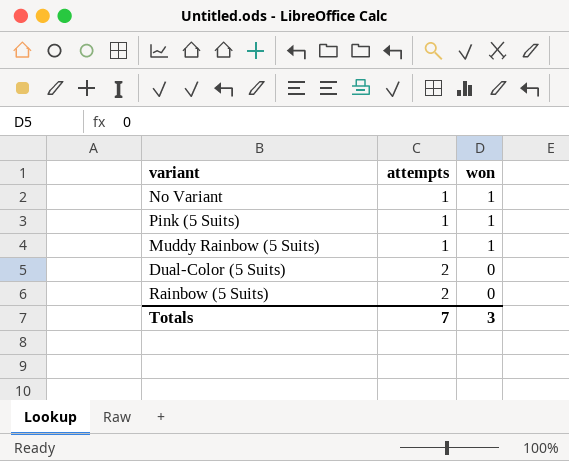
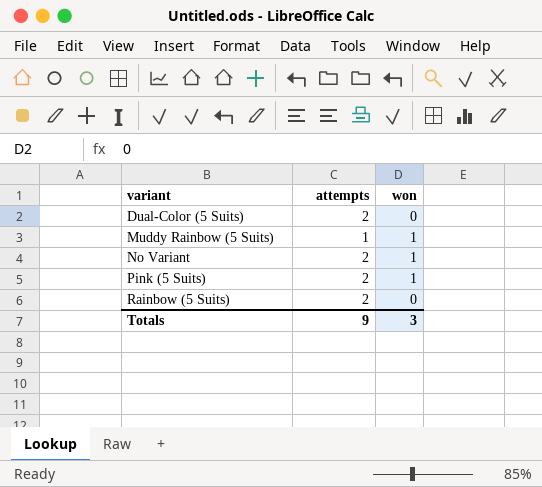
row order: attempts ascending -> variant ascending
No Variant | attempts: 1 -> 2
Pink (5 Suits) | attempts: 1 -> 2
Totals | attempts: 7 -> 9

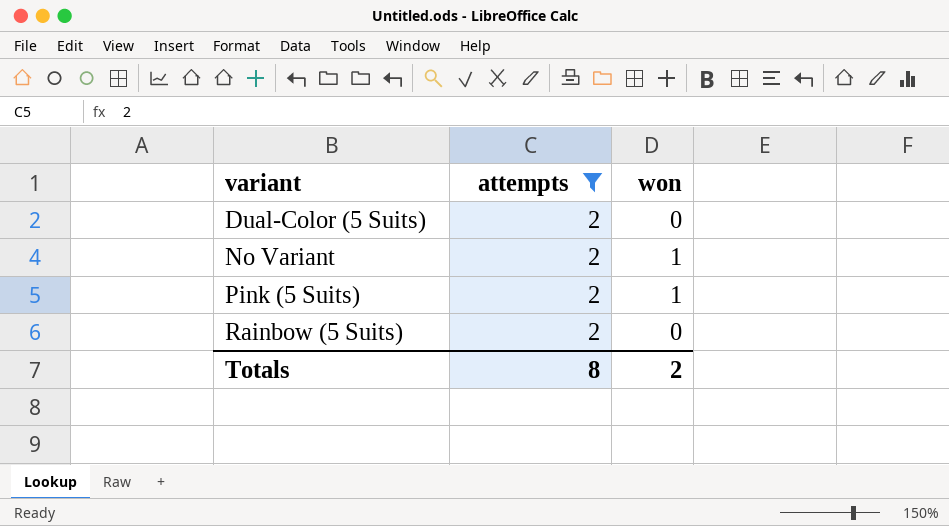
filter: none -> attempts = 2
Totals | attempts: 9 -> 8
Totals | won: 3 -> 2

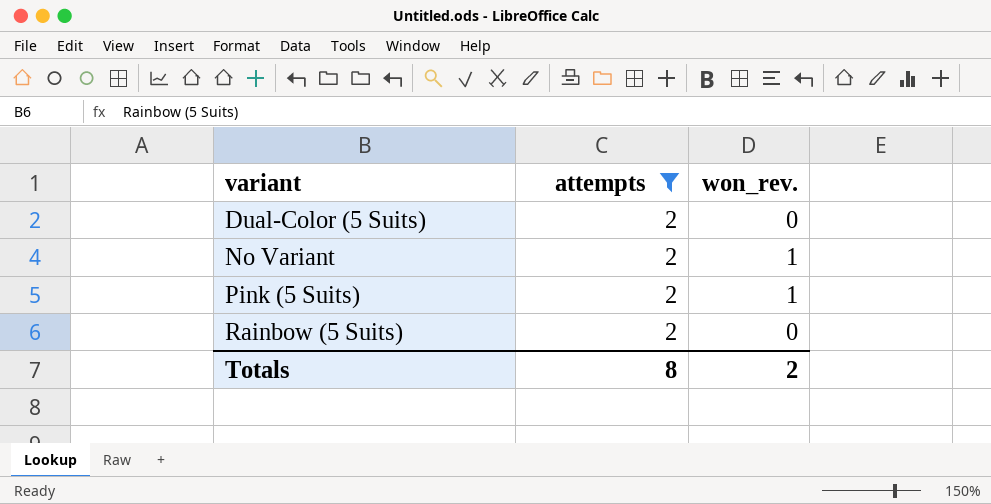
column name: won -> won_rev.

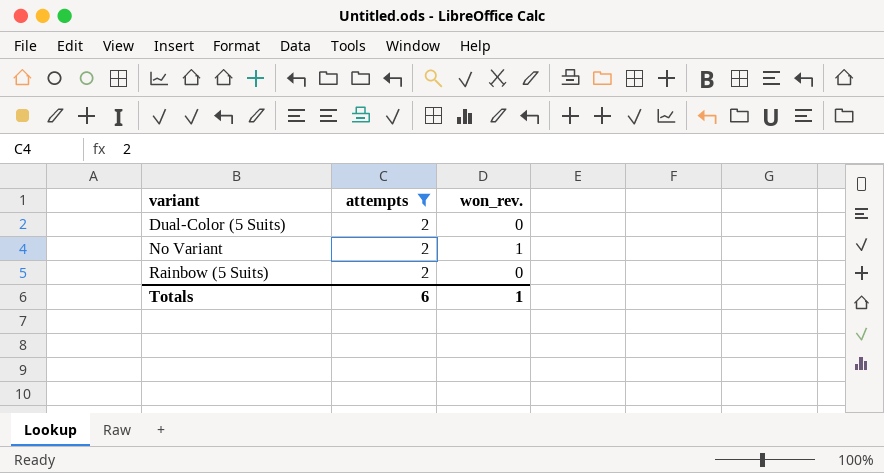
row Pink (5 Suits): 2 | 1 -> none
Totals | attempts: 8 -> 6
Totals | won_rev.: 2 -> 1

